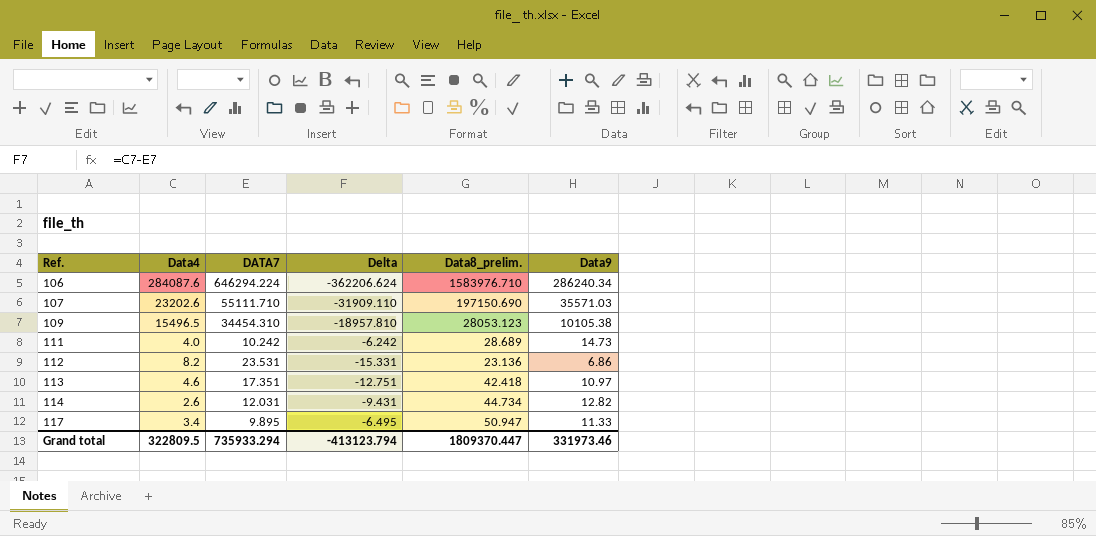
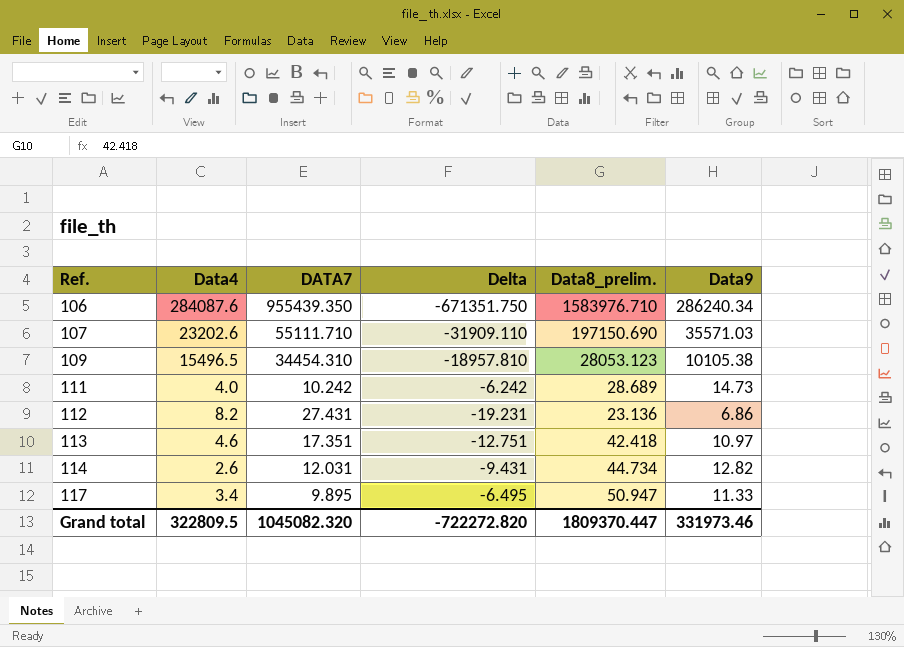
106 | DATA7: 646294.224 -> 955439.350
106 | Delta: -362206.624 -> -671351.750
112 | DATA7: 23.531 -> 27.431
112 | Delta: -15.331 -> -19.231
Grand total | DATA7: 735933.294 -> 1045082.320
Grand total | Delta: -413123.794 -> -722272.820

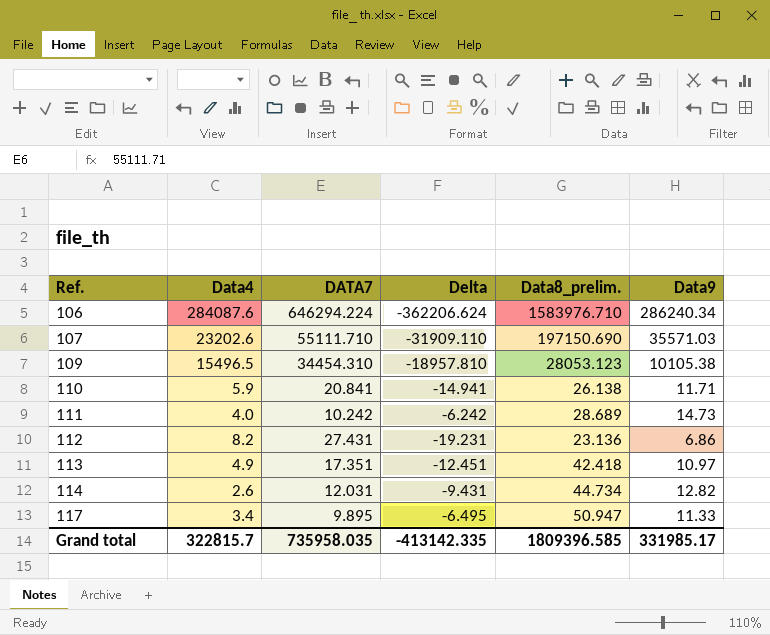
106 | DATA7: 955439.350 -> 646294.224
106 | Delta: -671351.750 -> -362206.624
row 110: none -> 5.9 | 20.841 | -14.941 | 26.138 | 11.71
113 | Data4: 4.6 -> 4.9
113 | Delta: -12.751 -> -12.451
Grand total | Data4: 322809.5 -> 322815.7
Grand total | DATA7: 1045082.320 -> 735958.035
Grand total | Delta: -722272.820 -> -413142.335
Grand total | Data8_prelim.: 1809370.447 -> 1809396.585
Grand total | Data9: 331973.46 -> 331985.17

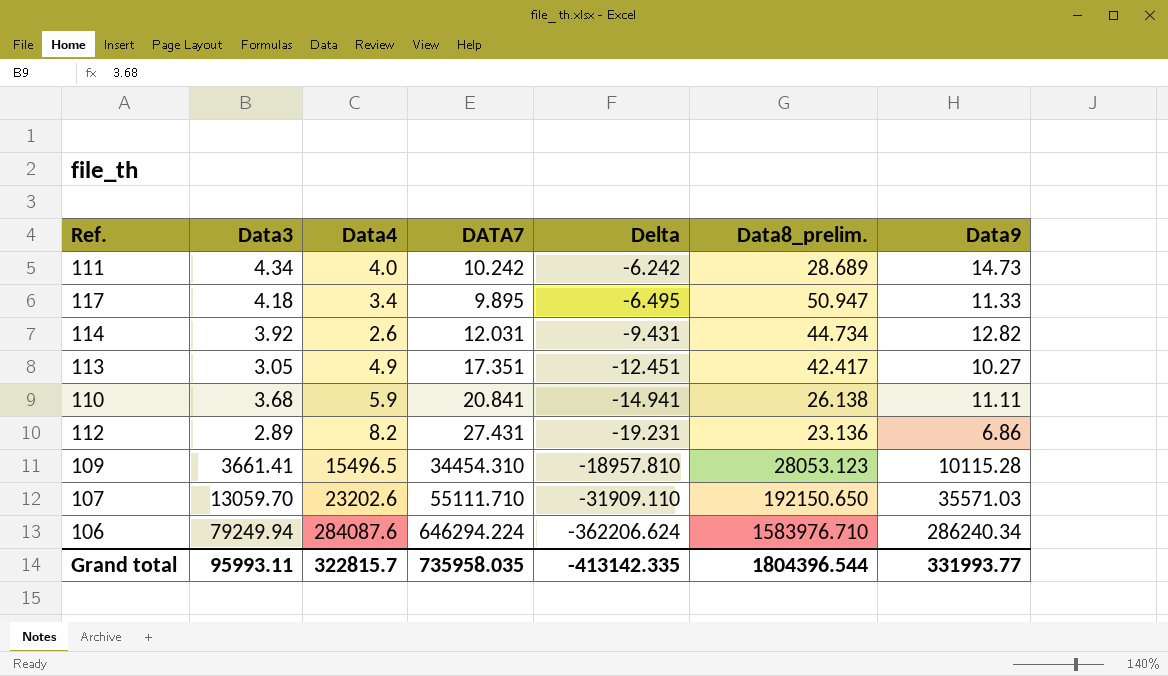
row order: Ref. ascending -> Delta descending
column Data3 | position: none -> 2
113 | Data8_prelim.: 42.418 -> 42.417
113 | Data9: 10.97 -> 10.27
110 | Data9: 11.71 -> 11.11
109 | Data9: 10105.38 -> 10115.28
107 | Data8_prelim.: 197150.690 -> 192150.650
Grand total | Data8_prelim.: 1809396.585 -> 1804396.544
Grand total | Data9: 331985.17 -> 331993.77

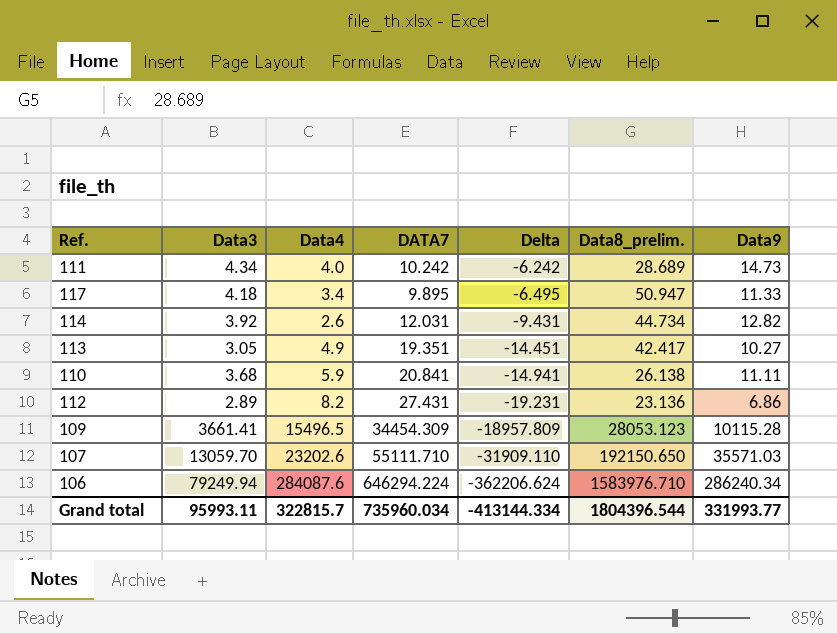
113 | DATA7: 17.351 -> 19.351
113 | Delta: -12.451 -> -14.451
109 | DATA7: 34454.310 -> 34454.309
109 | Delta: -18957.810 -> -18957.809
Grand total | DATA7: 735958.035 -> 735960.034
Grand total | Delta: -413142.335 -> -413144.334

